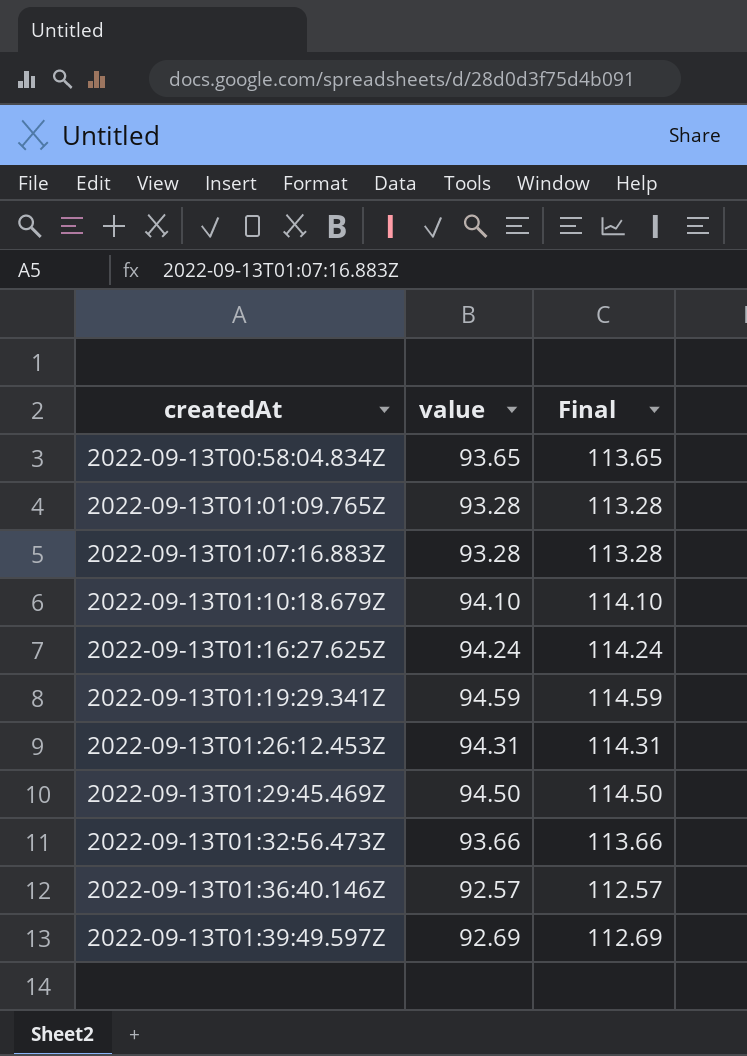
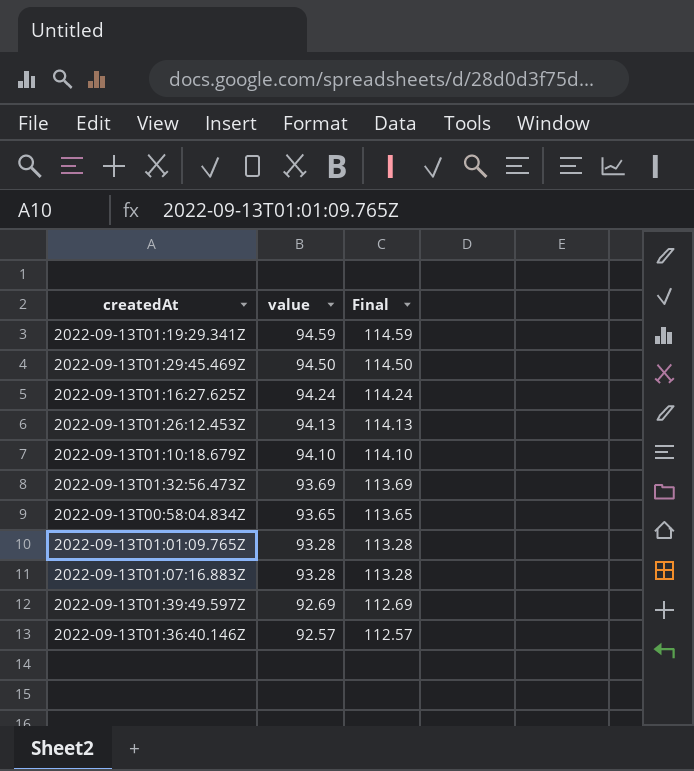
row order: createdAt ascending -> value descending
2022-09-13T01:26:12.453Z | value: 94.31 -> 94.13
2022-09-13T01:26:12.453Z | Final: 114.31 -> 114.13
2022-09-13T01:32:56.473Z | value: 93.66 -> 93.69
2022-09-13T01:32:56.473Z | Final: 113.66 -> 113.69

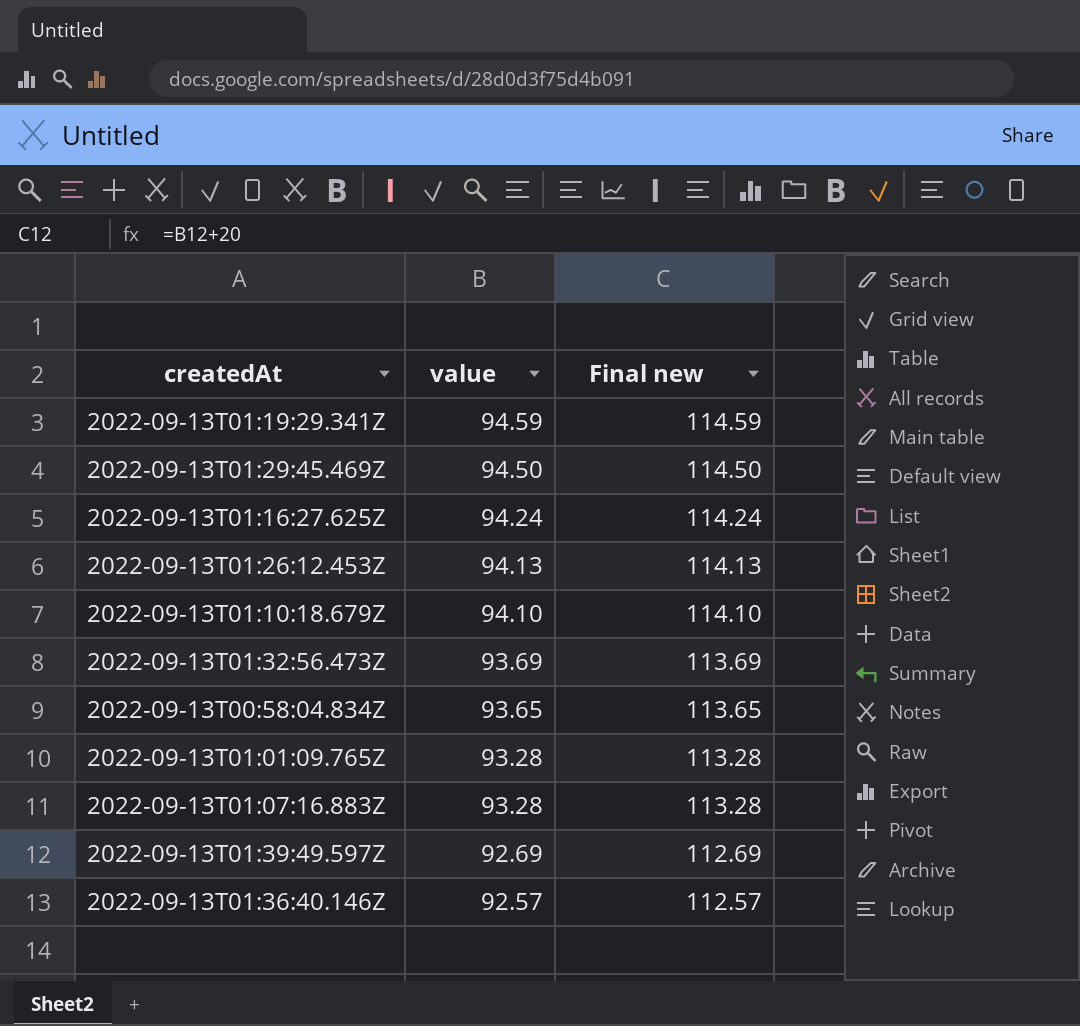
column name: Final -> Final new

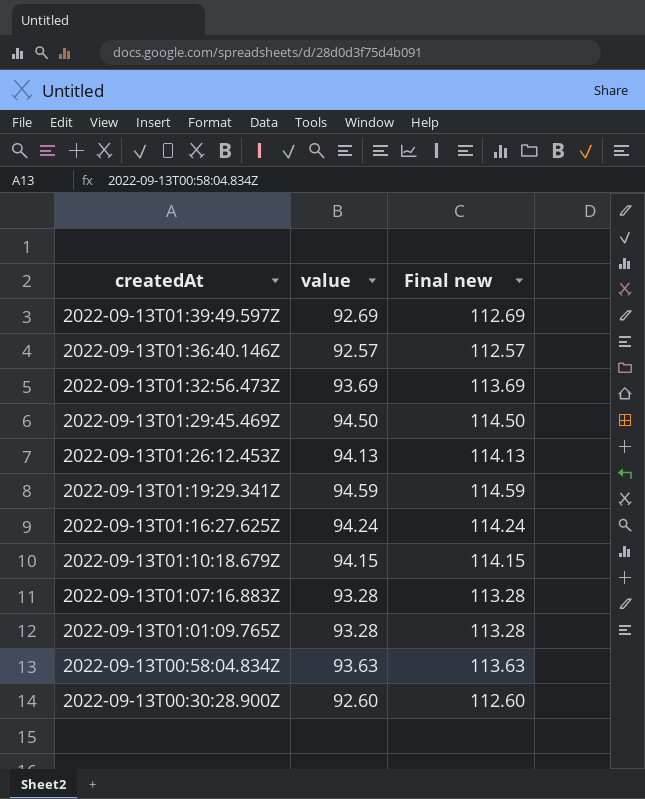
row order: value descending -> createdAt descending
2022-09-13T01:10:18.679Z | value: 94.10 -> 94.15
2022-09-13T01:10:18.679Z | Final new: 114.10 -> 114.15
2022-09-13T00:58:04.834Z | value: 93.65 -> 93.63
2022-09-13T00:58:04.834Z | Final new: 113.65 -> 113.63
row 2022-09-13T00:30:28.900Z: none -> 92.60 | 112.60

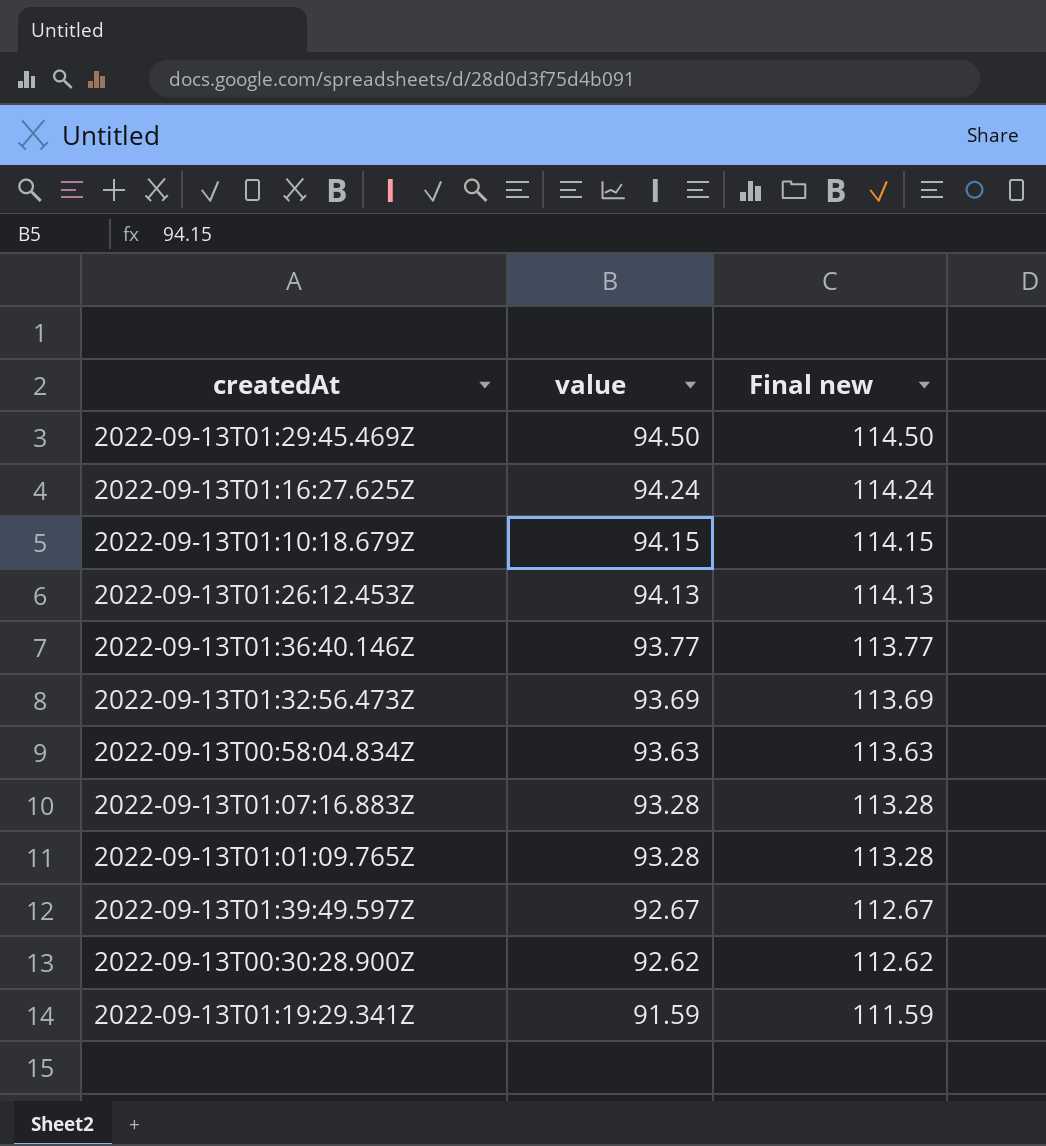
row order: createdAt descending -> value descending
2022-09-13T01:36:40.146Z | value: 92.57 -> 93.77
2022-09-13T01:36:40.146Z | Final new: 112.57 -> 113.77
2022-09-13T01:39:49.597Z | value: 92.69 -> 92.67
2022-09-13T01:39:49.597Z | Final new: 112.69 -> 112.67
2022-09-13T00:30:28.900Z | value: 92.60 -> 92.62
2022-09-13T00:30:28.900Z | Final new: 112.60 -> 112.62
2022-09-13T01:19:29.341Z | value: 94.59 -> 91.59
2022-09-13T01:19:29.341Z | Final new: 114.59 -> 111.59

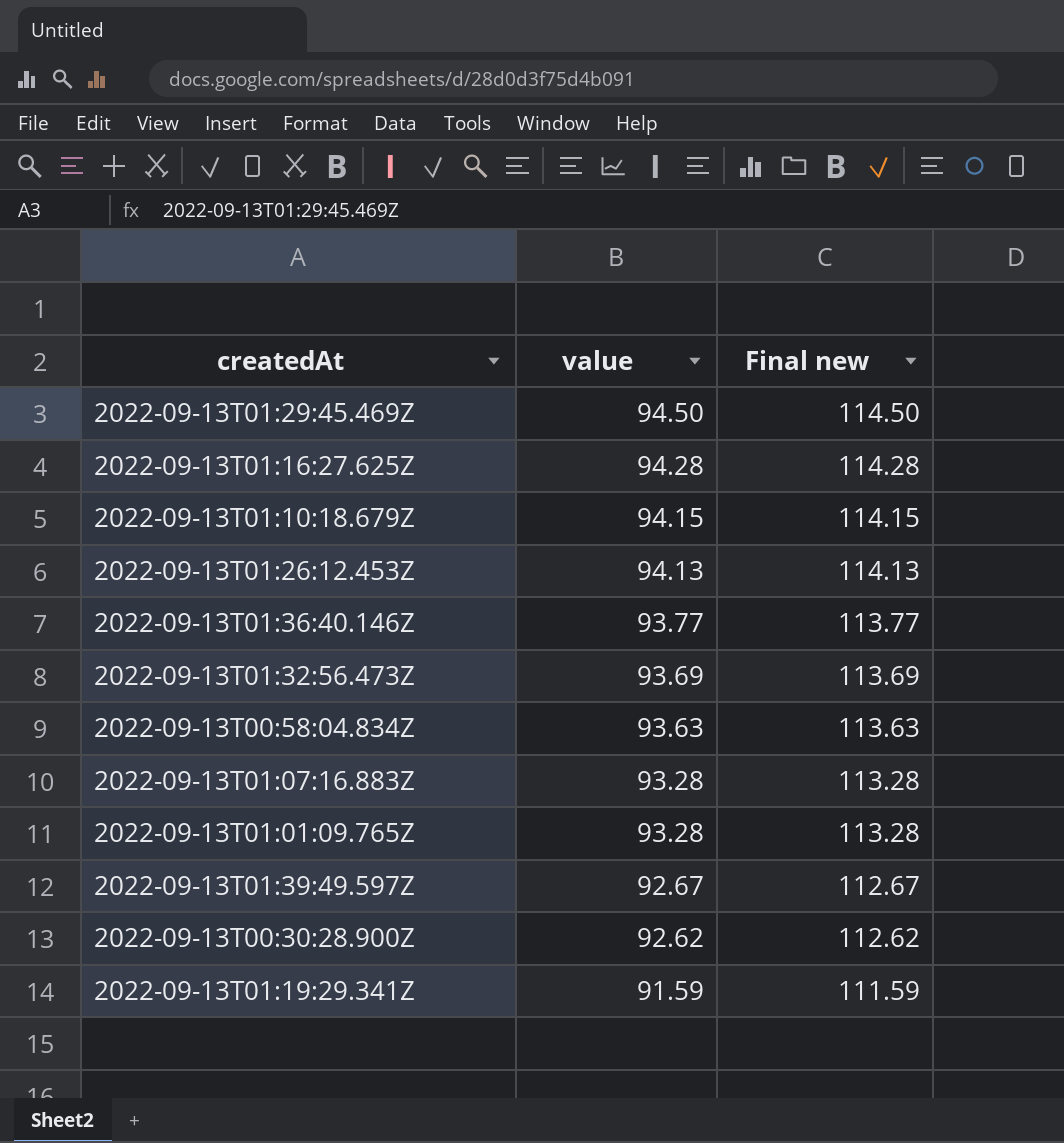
2022-09-13T01:16:27.625Z | value: 94.24 -> 94.28
2022-09-13T01:16:27.625Z | Final new: 114.24 -> 114.28

